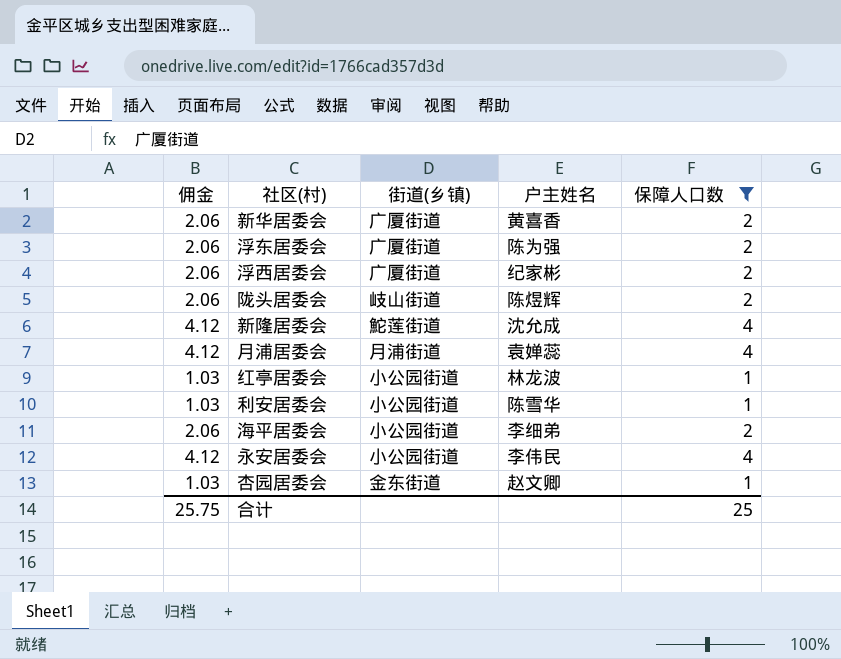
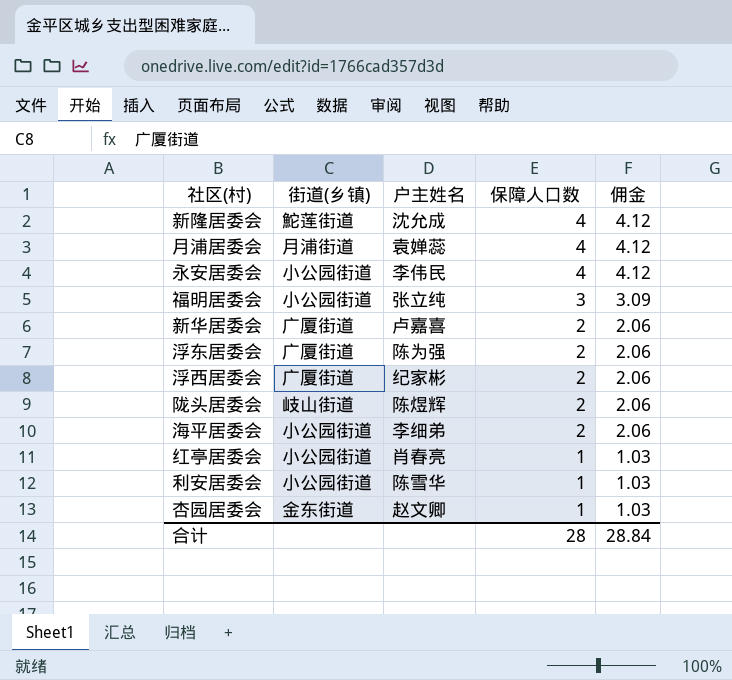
filter: 保障人口数 != 3 -> none
row order: none -> 保障人口数 descending
column 佣金 | position: 1 -> 5
新华居委会 | 户主姓名: 黄喜香 -> 卢嘉喜
红亭居委会 | 户主姓名: 林龙波 -> 肖春亮
合计 | 保障人口数: 25 -> 28
合计 | 佣金: 25.75 -> 28.84

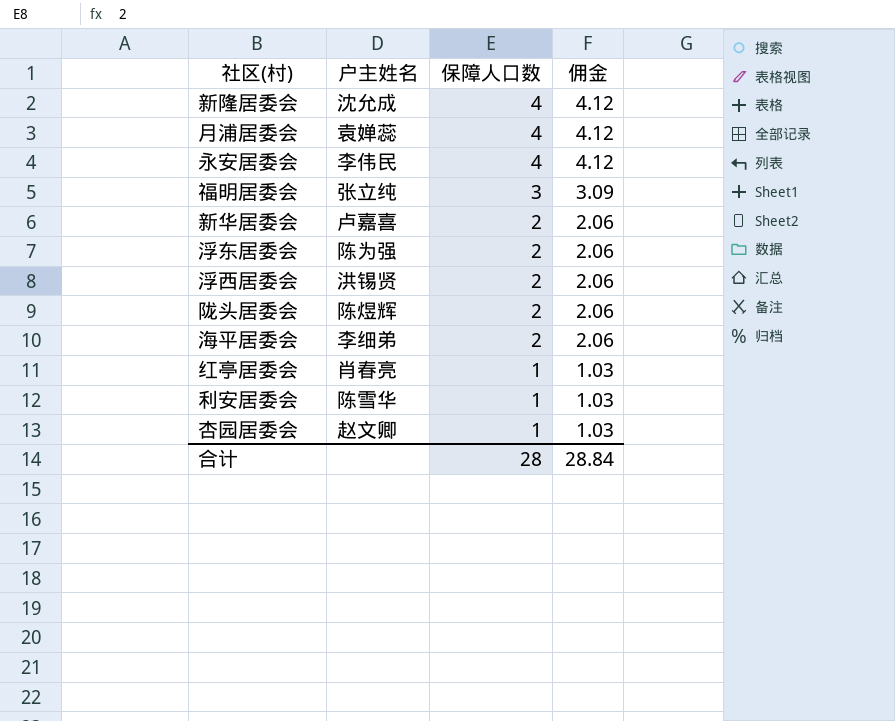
column 街道(乡镇) | position: 2 -> none
浮西居委会 | 户主姓名: 纪家彬 -> 洪锡贤

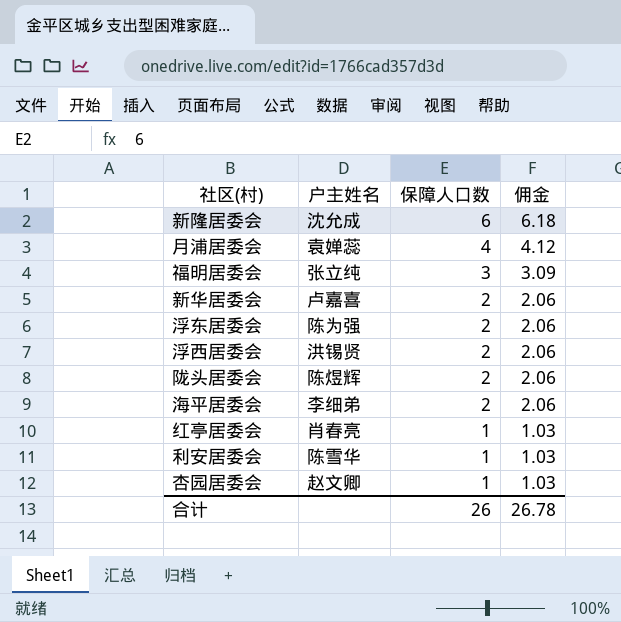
row 永安居委会: 李伟民 | 4 | 4.12 -> none
新隆居委会 | 保障人口数: 4 -> 6
新隆居委会 | 佣金: 4.12 -> 6.18
合计 | 保障人口数: 28 -> 26
合计 | 佣金: 28.84 -> 26.78

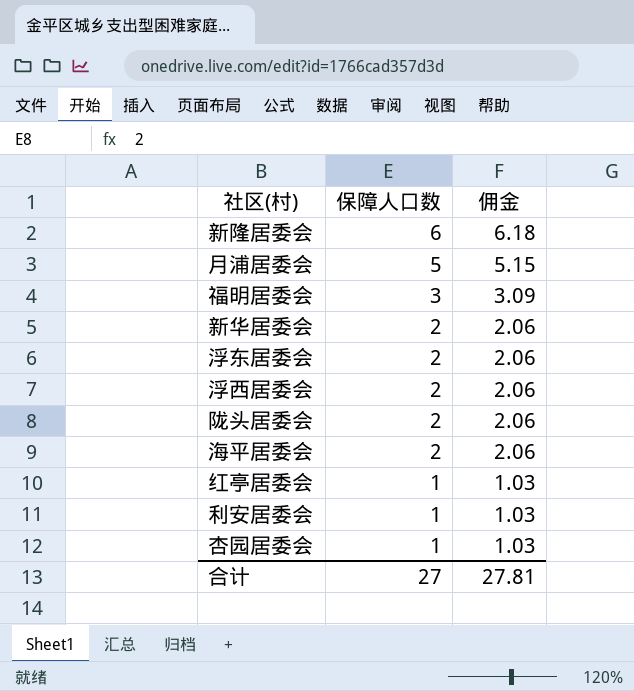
column 户主姓名 | position: 2 -> none
月浦居委会 | 保障人口数: 4 -> 5
月浦居委会 | 佣金: 4.12 -> 5.15
合计 | 保障人口数: 26 -> 27
合计 | 佣金: 26.78 -> 27.81

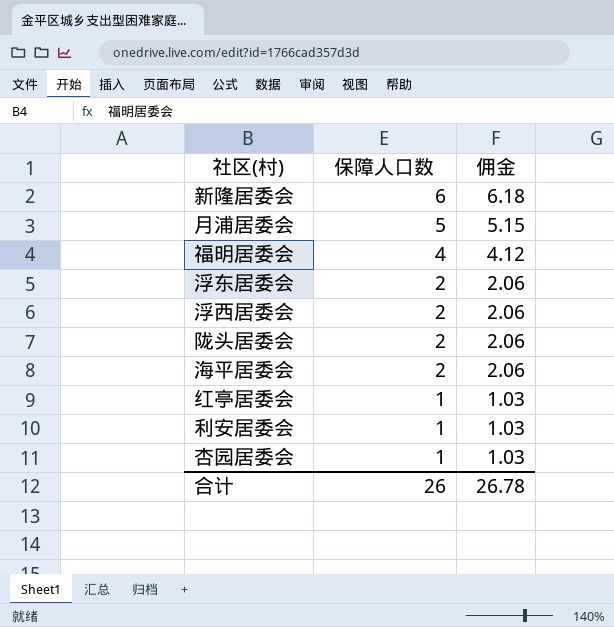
row 新华居委会: 2 | 2.06 -> none
福明居委会 | 保障人口数: 3 -> 4
福明居委会 | 佣金: 3.09 -> 4.12
合计 | 保障人口数: 27 -> 26
合计 | 佣金: 27.81 -> 26.78

